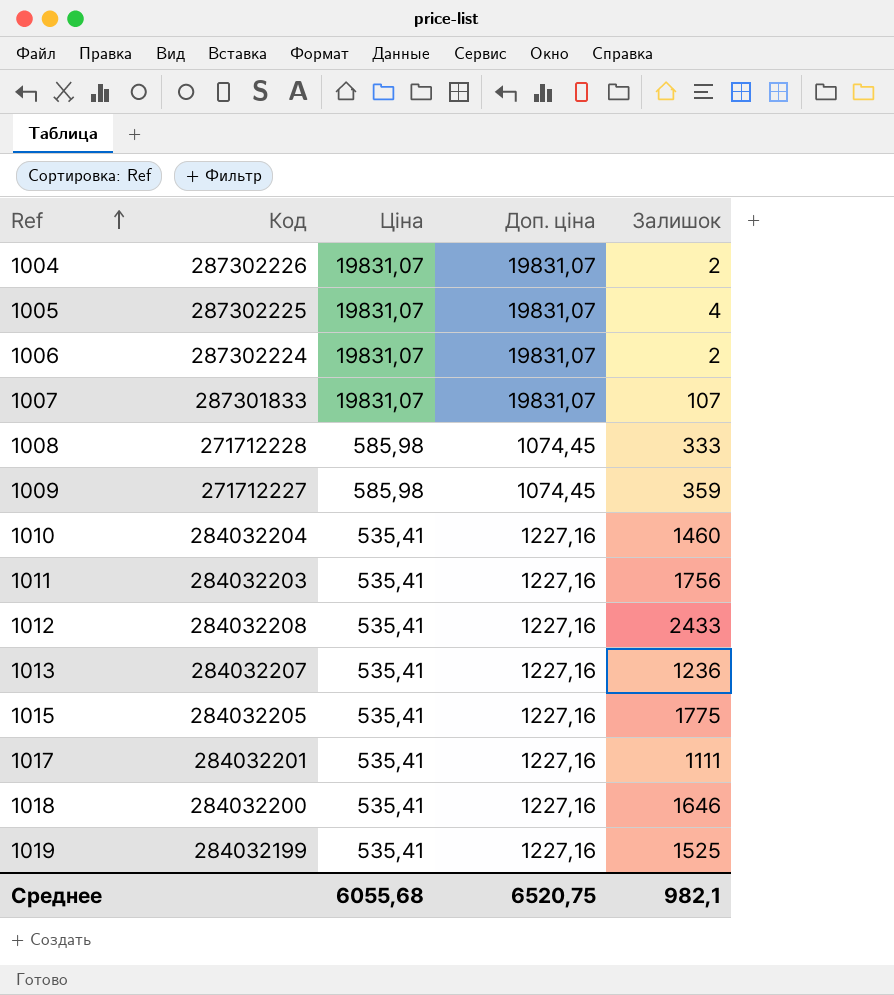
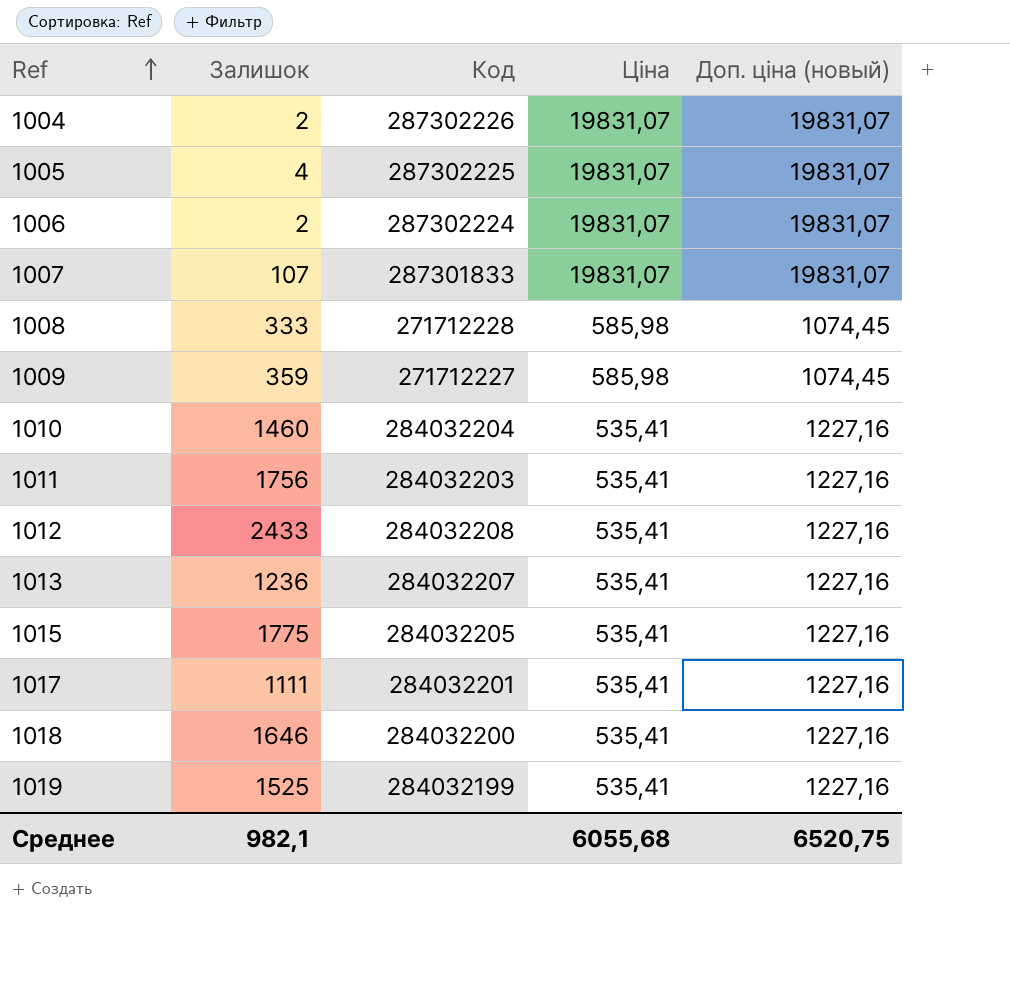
column Залишок | position: 5 -> 2
column name: Доп. ціна -> Доп. ціна (новый)

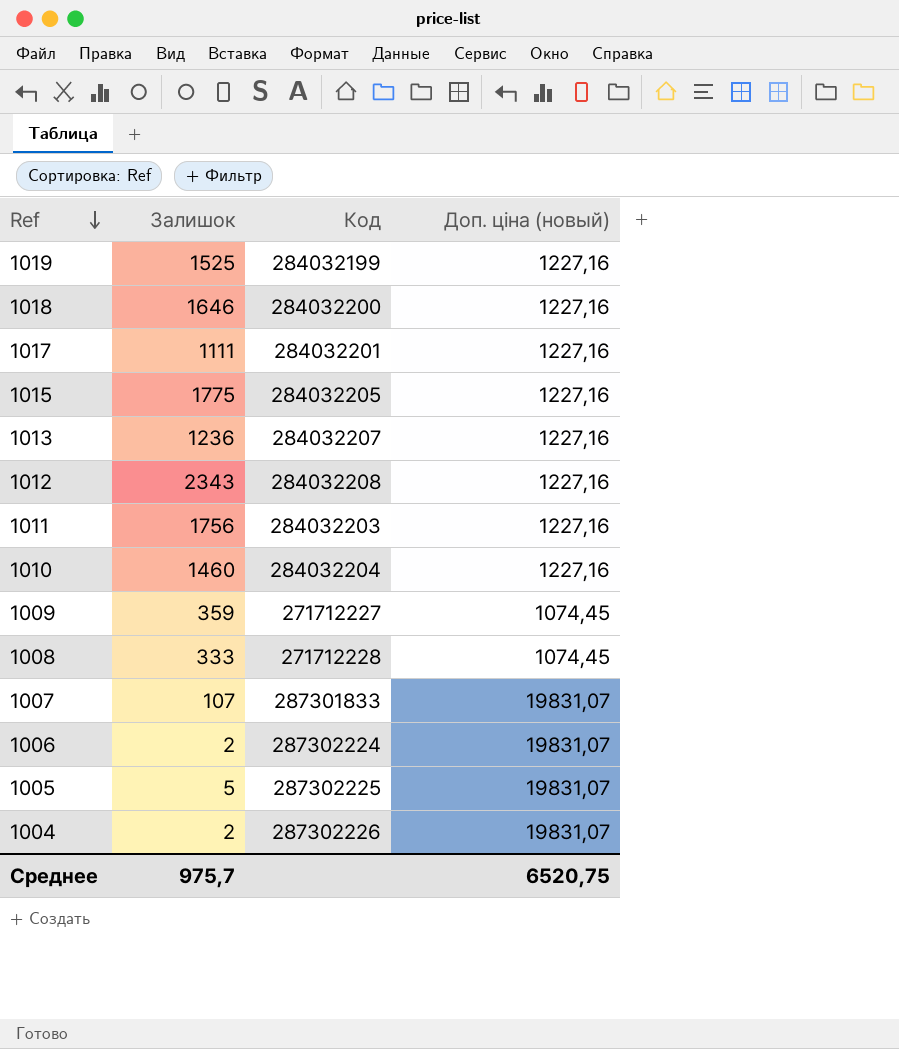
row order: Ref ascending -> Ref descending
column Ціна | position: 4 -> none
1012 | Залишок: 2433 -> 2343
1005 | Залишок: 4 -> 5
Среднее | Залишок: 982,1 -> 975,7

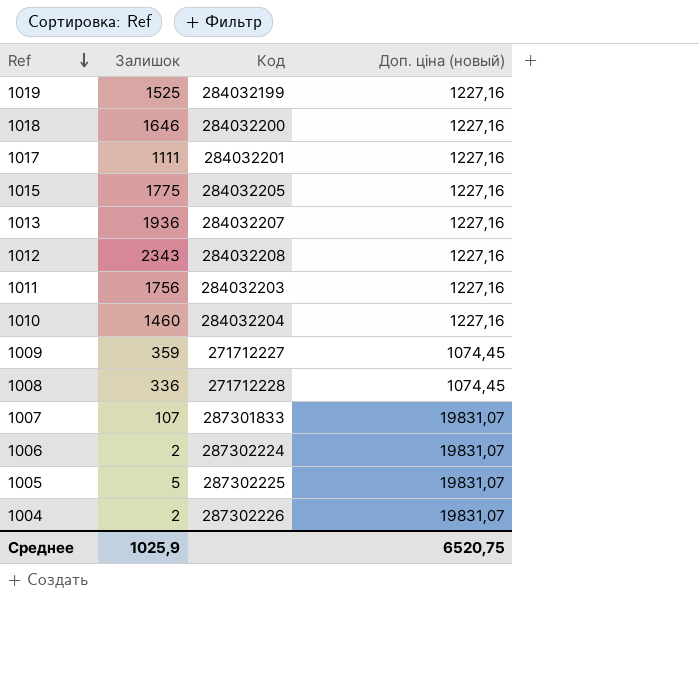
1013 | Залишок: 1236 -> 1936
1008 | Залишок: 333 -> 336
Среднее | Залишок: 975,7 -> 1025,9

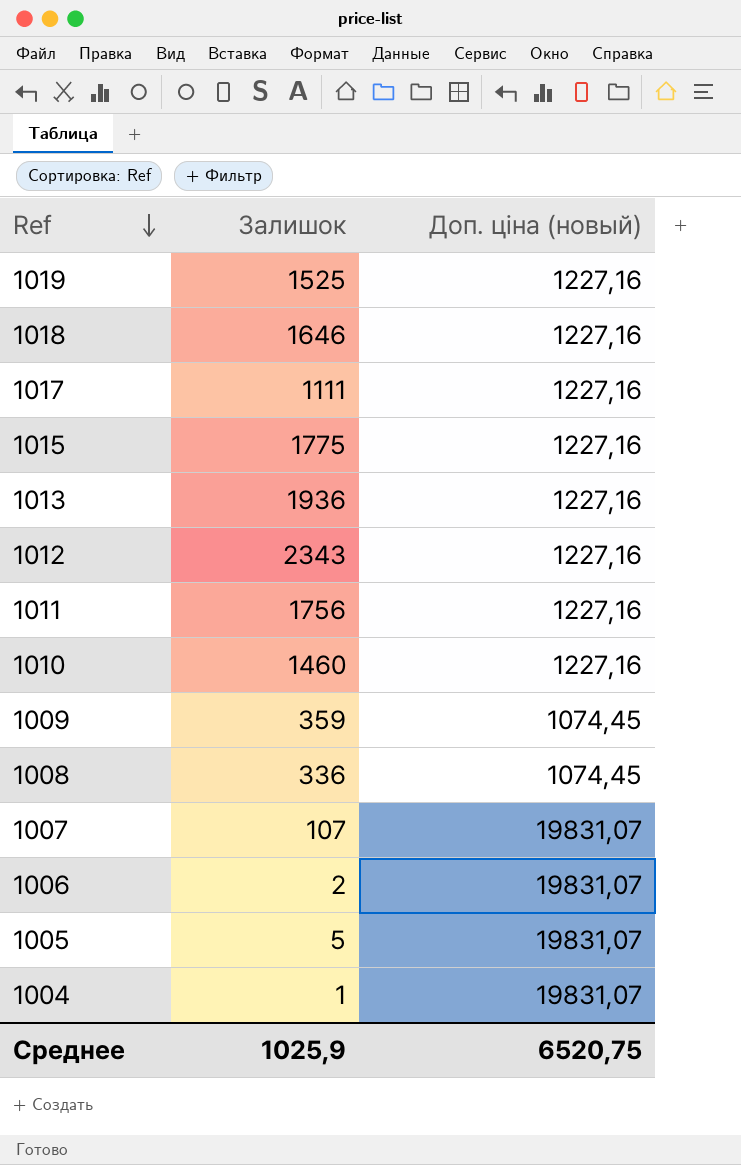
column Код | position: 3 -> none
1004 | Залишок: 2 -> 1

